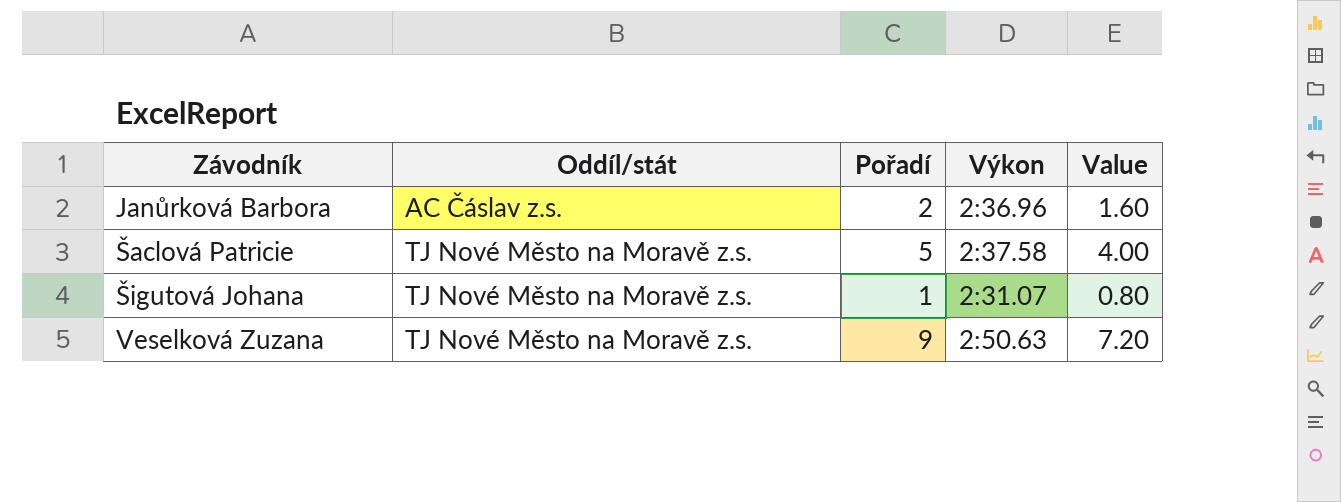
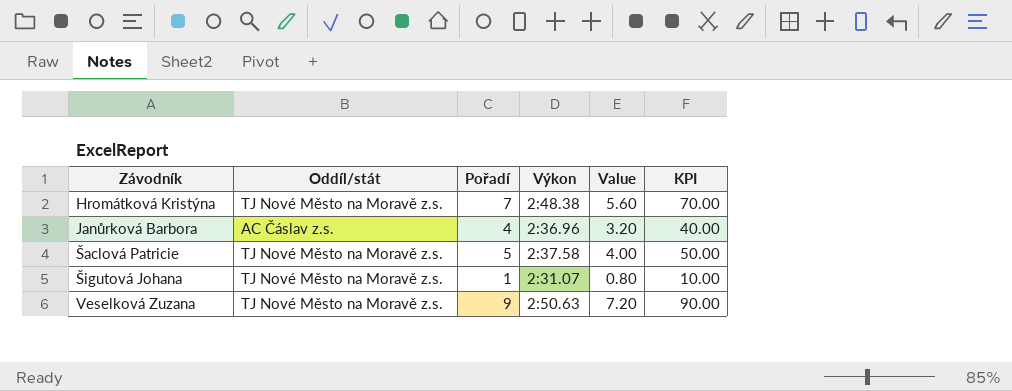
column KPI | formula: none -> [Pořadí] * 10
row Hromátková Kristýna: none -> TJ Nové Město na Moravě z.s. | 7 | 2:48.38 | 5.60 | 70.00
Janůrková Barbora | Pořadí: 2 -> 4
Janůrková Barbora | Value: 1.60 -> 3.20

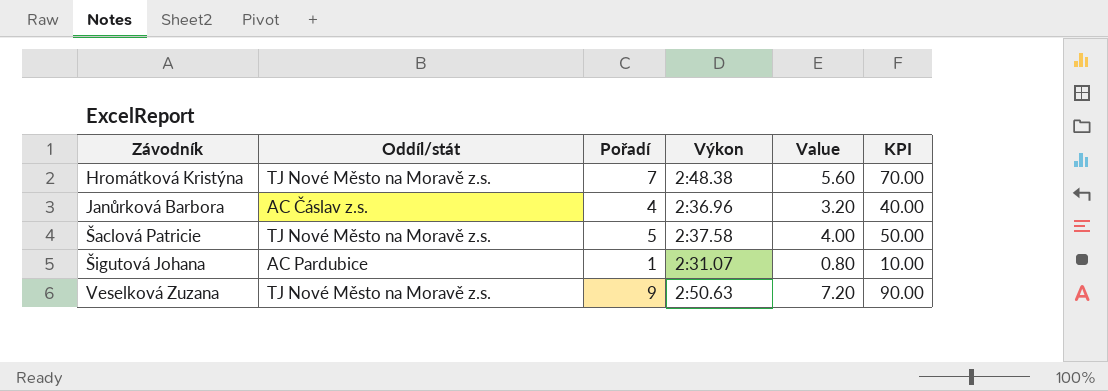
Šigutová Johana | Oddíl/stát: TJ Nové Město na Moravě z.s. -> AC Pardubice

